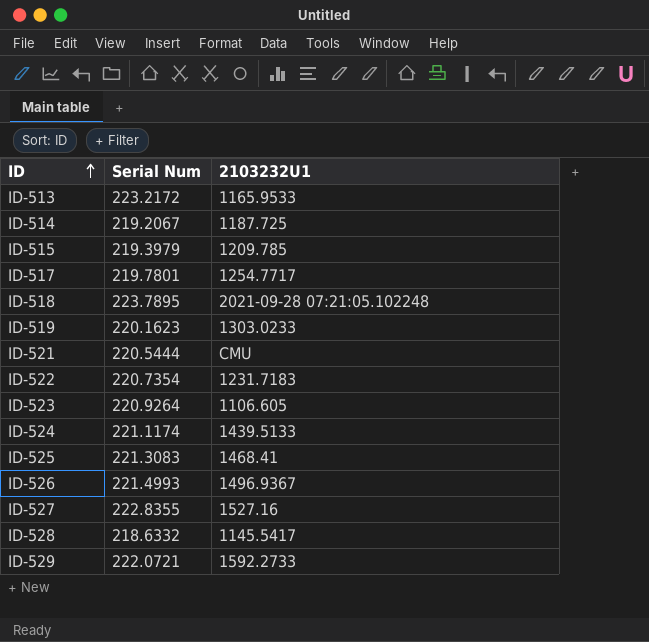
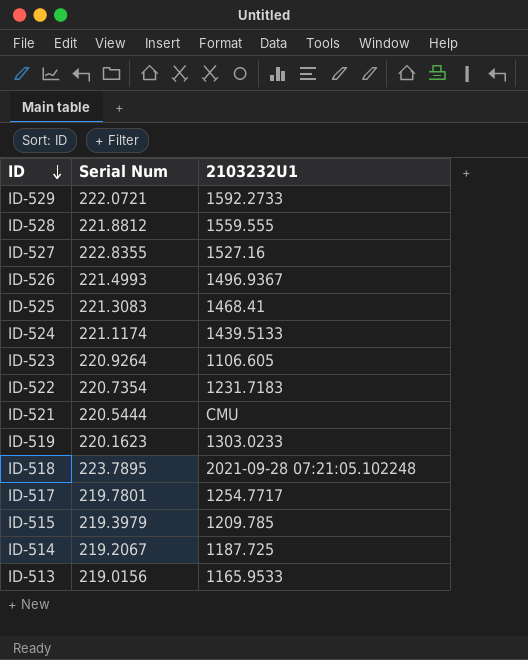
row order: ID ascending -> ID descending
ID-528 | Serial Num: 218.6332 -> 221.8812
ID-528 | 2103232U1: 1145.5417 -> 1559.555
ID-513 | Serial Num: 223.2172 -> 219.0156

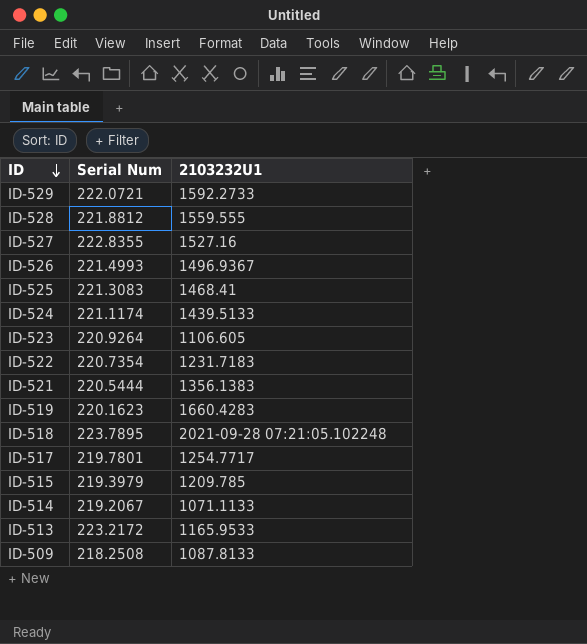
ID-521 | 2103232U1: CMU -> 1356.1383
ID-519 | 2103232U1: 1303.0233 -> 1660.4283
ID-514 | 2103232U1: 1187.725 -> 1071.1133
ID-513 | Serial Num: 219.0156 -> 223.2172
row ID-509: none -> 218.2508 | 1087.8133

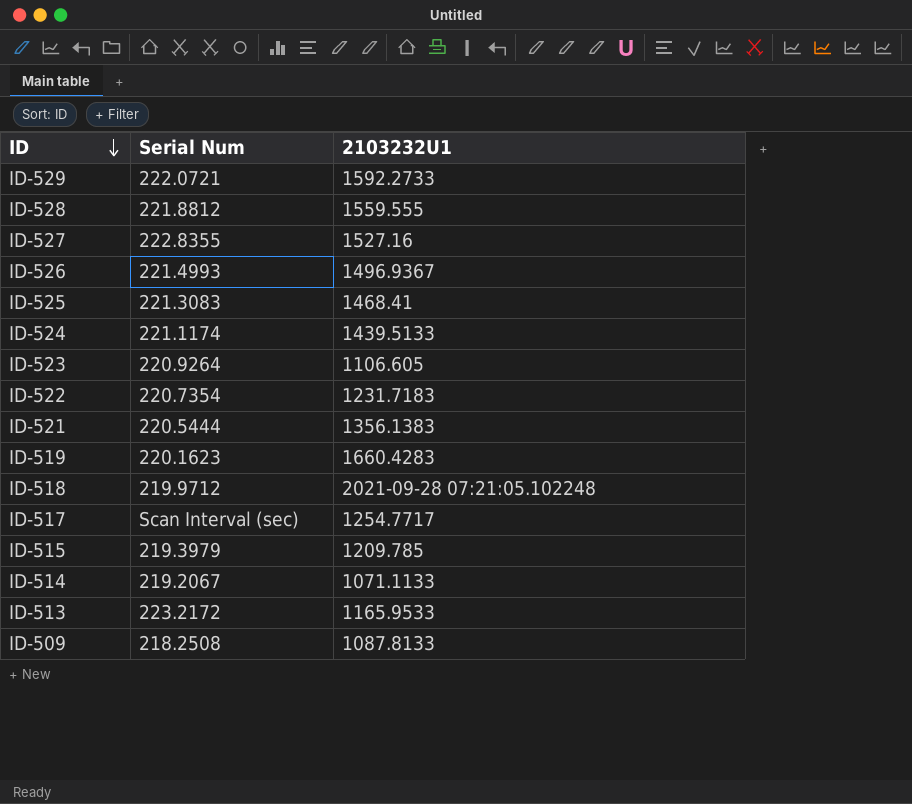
ID-518 | Serial Num: 223.7895 -> 219.9712
ID-517 | Serial Num: 219.7801 -> Scan Interval (sec)

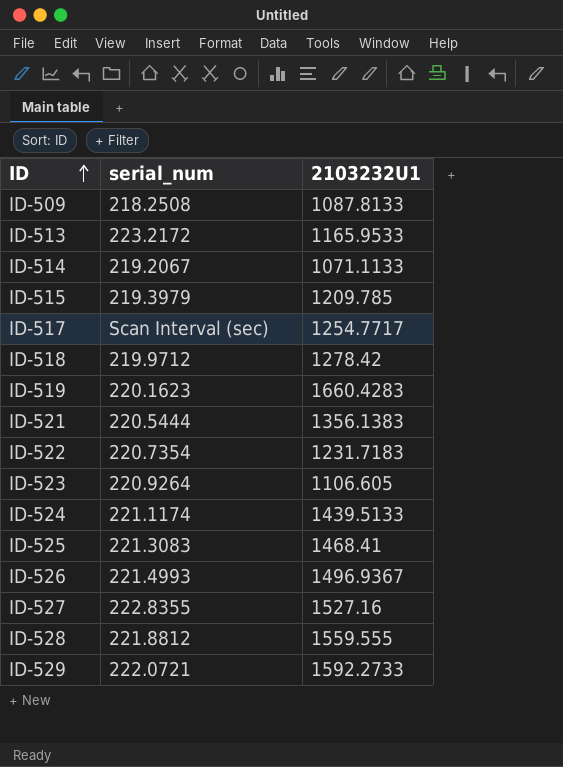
row order: ID descending -> ID ascending
column name: Serial Num -> serial_num
ID-518 | 2103232U1: 2021-09-28 07:21:05.102248 -> 1278.42

